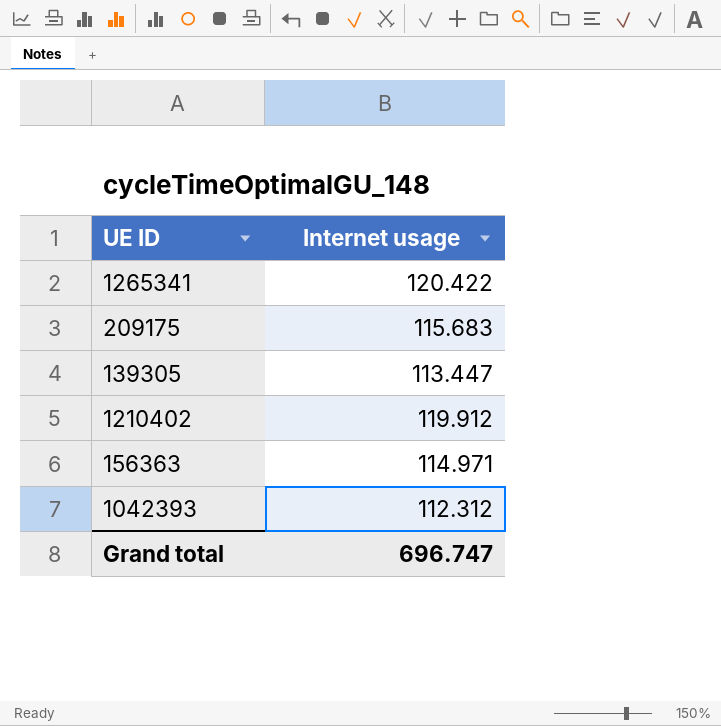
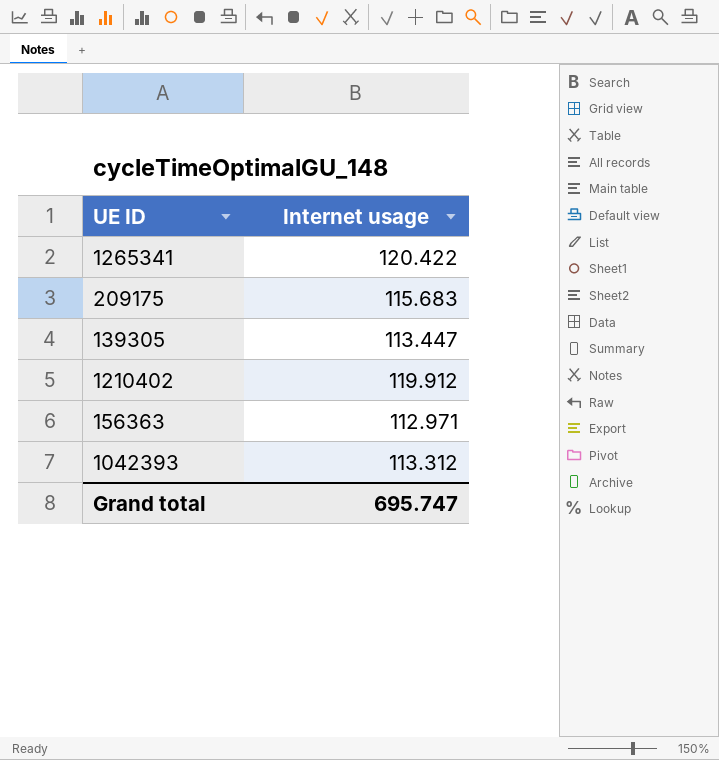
156363 | Internet usage: 114.971 -> 112.971
1042393 | Internet usage: 112.312 -> 113.312
Grand total | Internet usage: 696.747 -> 695.747

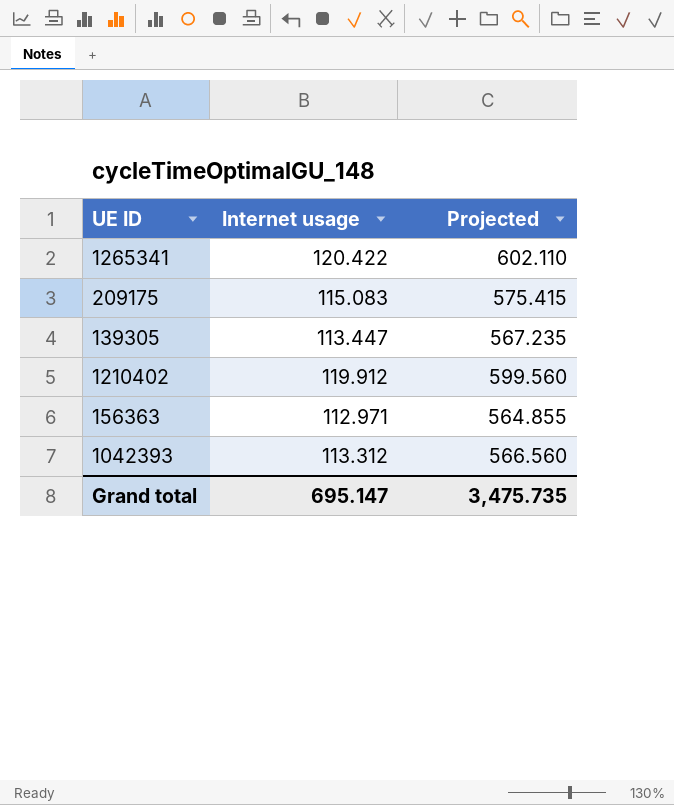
column Projected | formula: none -> [Internet usage] * 5
209175 | Internet usage: 115.683 -> 115.083
Grand total | Internet usage: 695.747 -> 695.147

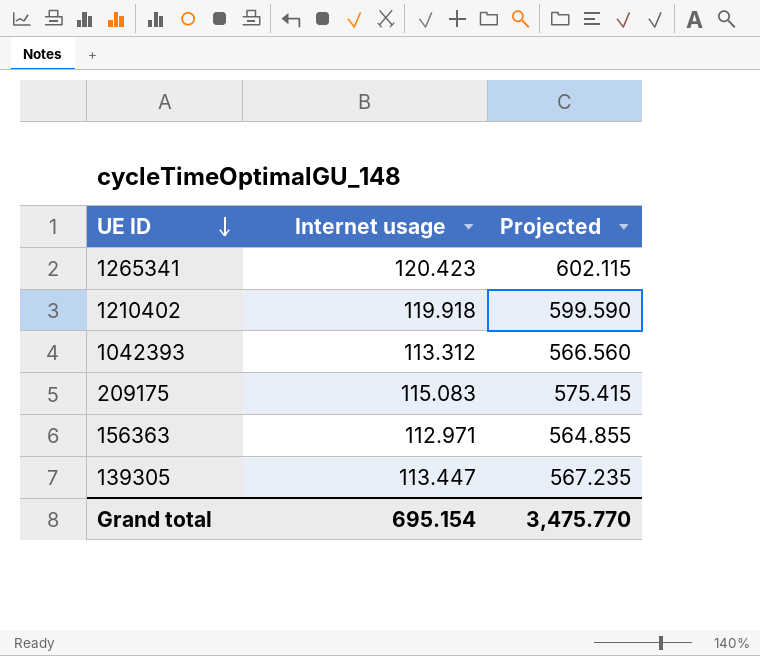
row order: none -> UE ID descending
1265341 | Internet usage: 120.422 -> 120.423
1265341 | Projected: 602.110 -> 602.115
1210402 | Internet usage: 119.912 -> 119.918
1210402 | Projected: 599.560 -> 599.590
Grand total | Internet usage: 695.147 -> 695.154
Grand total | Projected: 3,475.735 -> 3,475.770

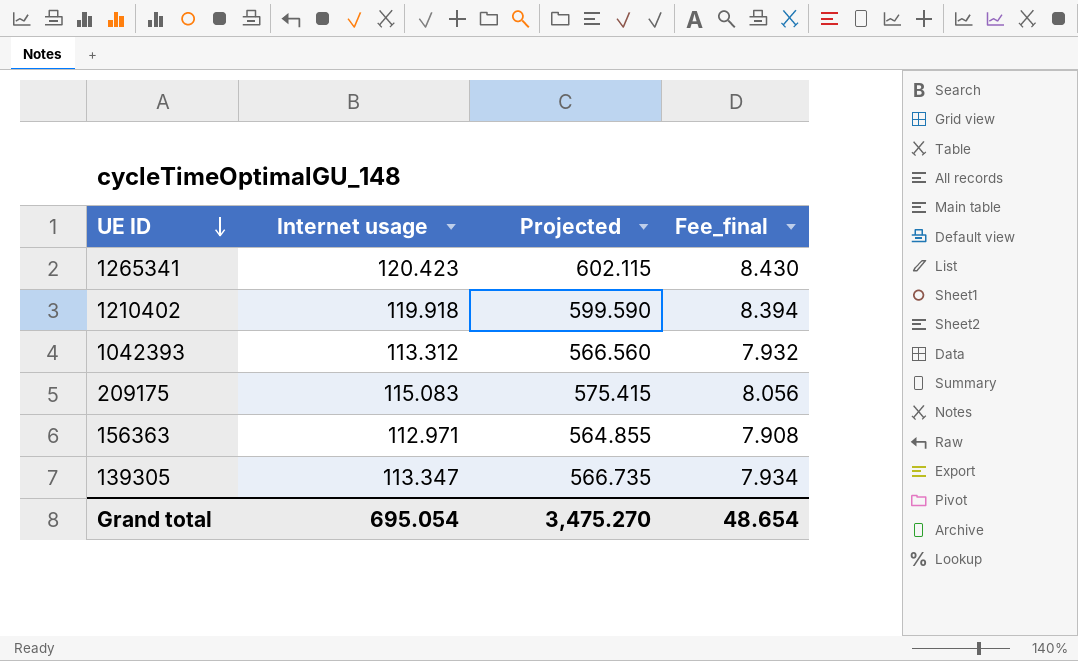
column Fee_final | formula: none -> [Internet usage] * 0.07
139305 | Internet usage: 113.447 -> 113.347
139305 | Projected: 567.235 -> 566.735
Grand total | Internet usage: 695.154 -> 695.054
Grand total | Projected: 3,475.770 -> 3,475.270

